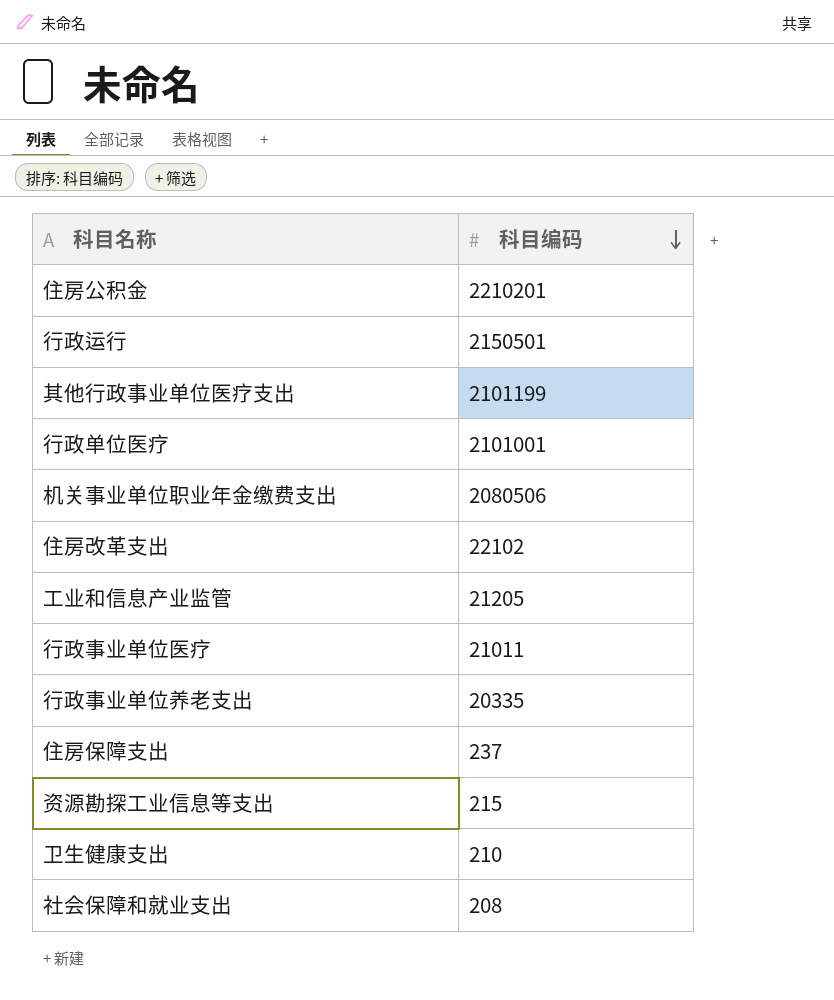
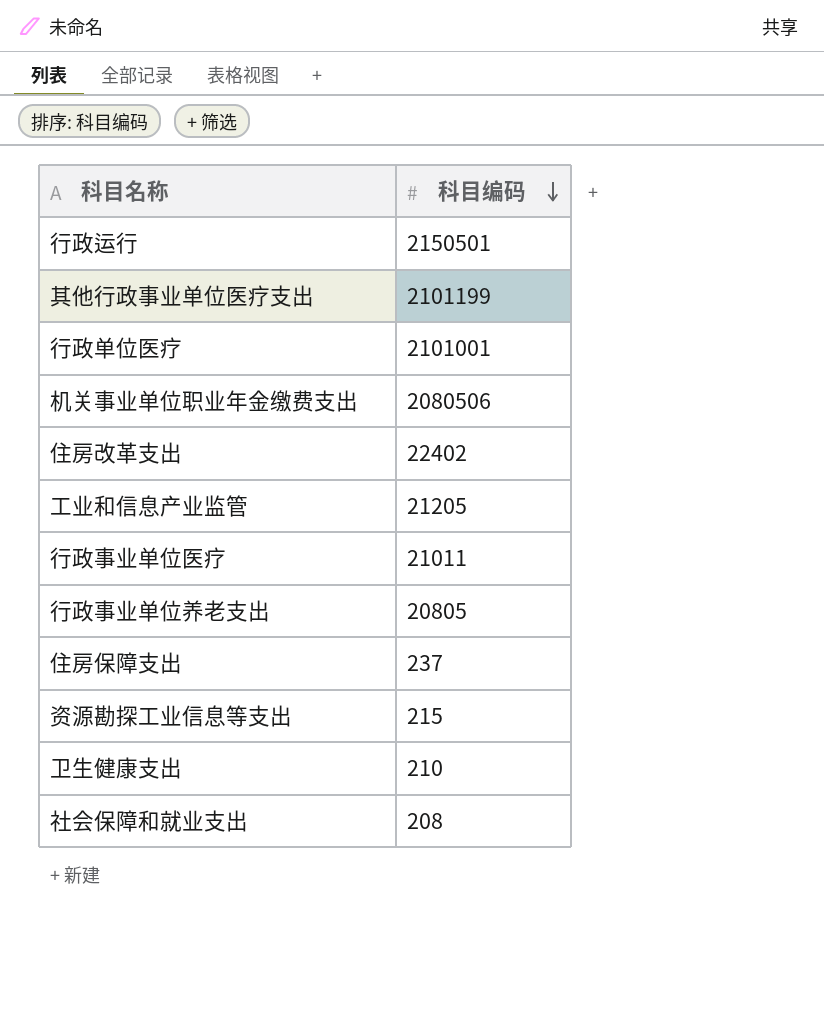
row 住房公积金: 2210201 -> none
住房改革支出 | 科目编码: 22102 -> 22402
行政事业单位养老支出 | 科目编码: 20335 -> 20805

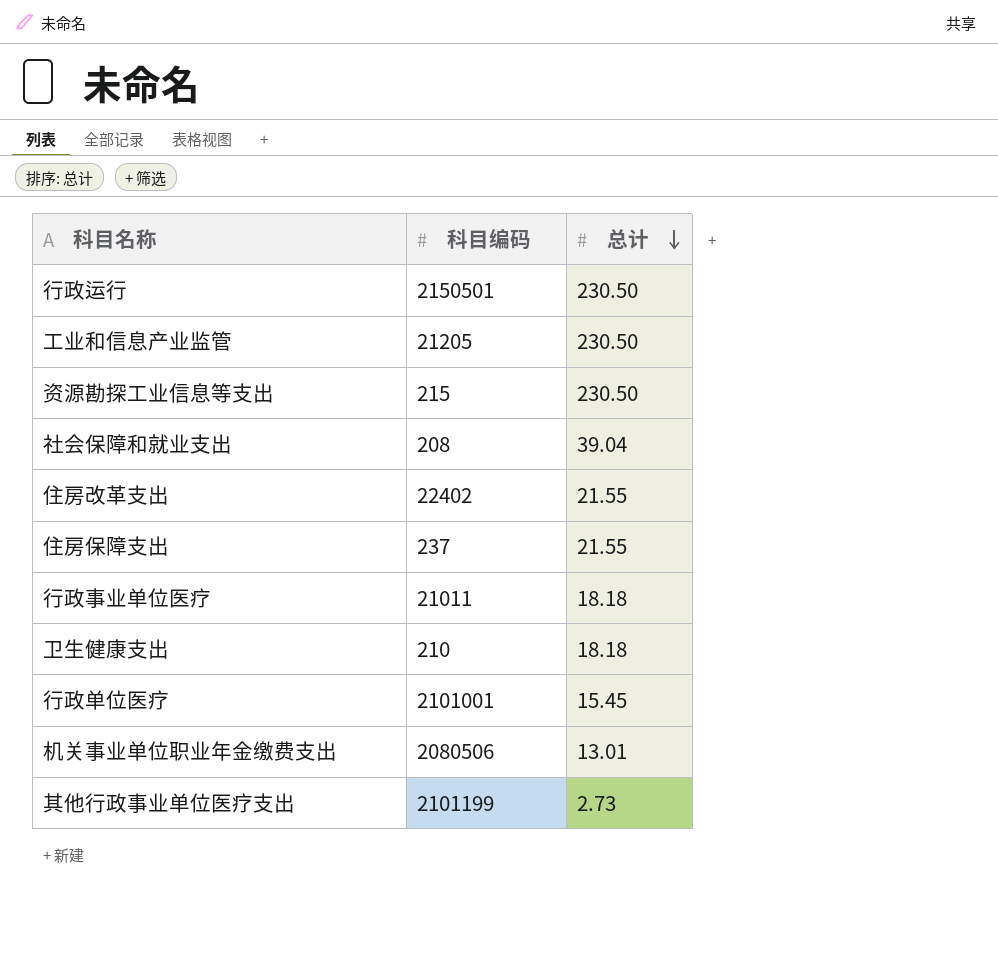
row order: 科目编码 descending -> 总计 descending
column 总计 | position: none -> 3
row 行政事业单位养老支出: 20805 -> none

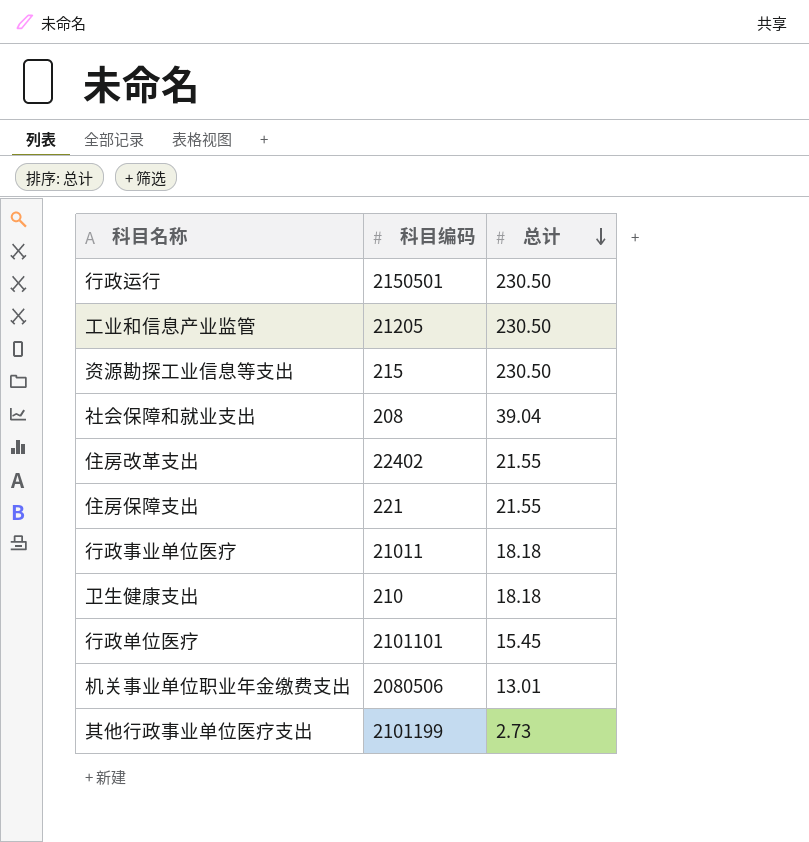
住房保障支出 | 科目编码: 237 -> 221
行政单位医疗 | 科目编码: 2101001 -> 2101101

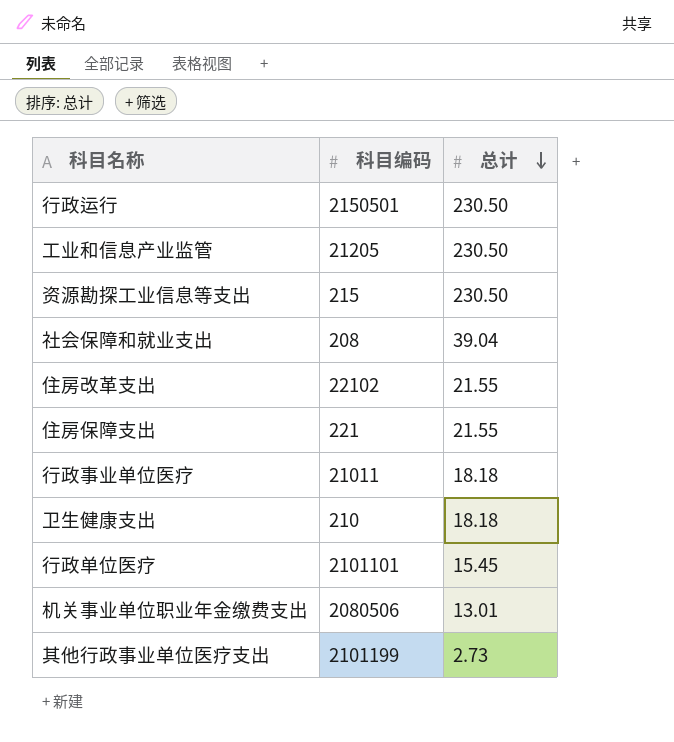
住房改革支出 | 科目编码: 22402 -> 22102

